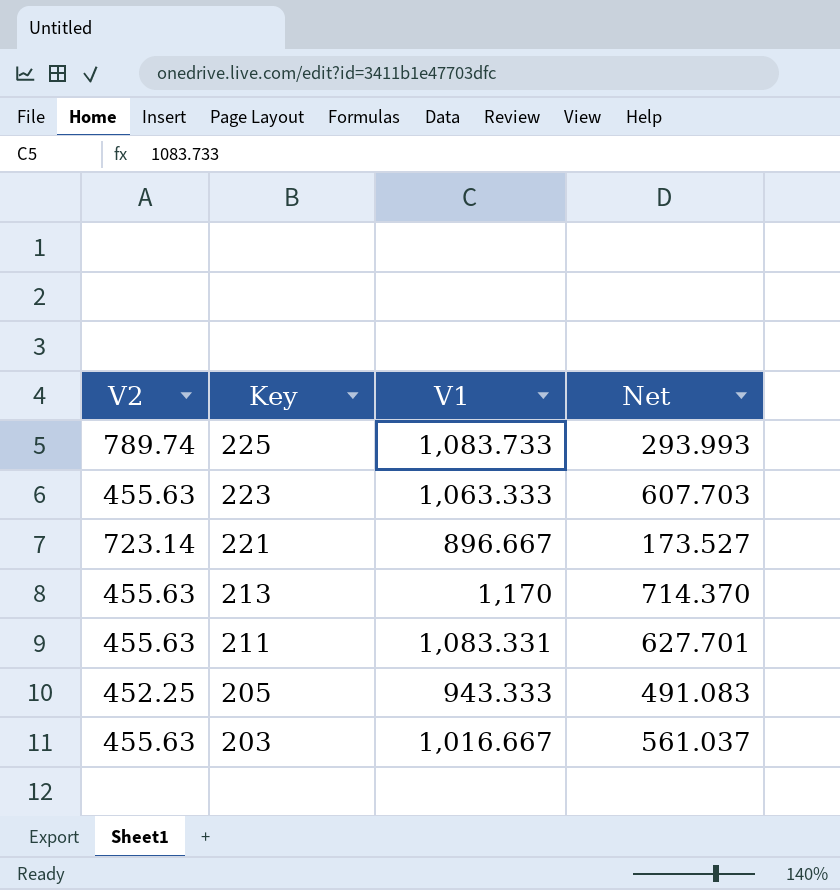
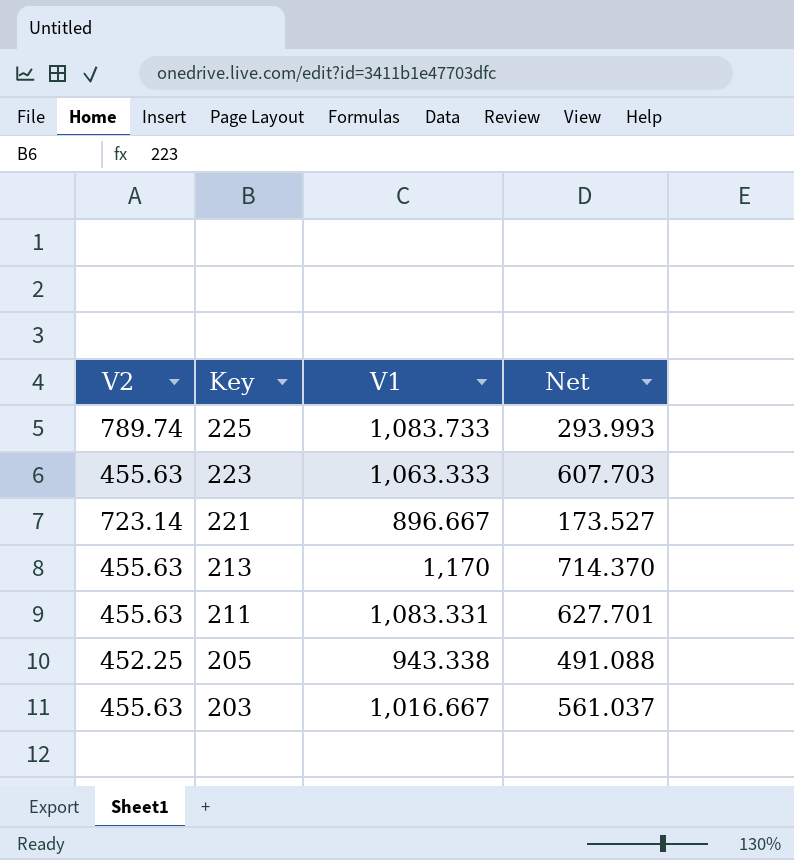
205 | V1: 943.333 -> 943.338
205 | Net: 491.083 -> 491.088

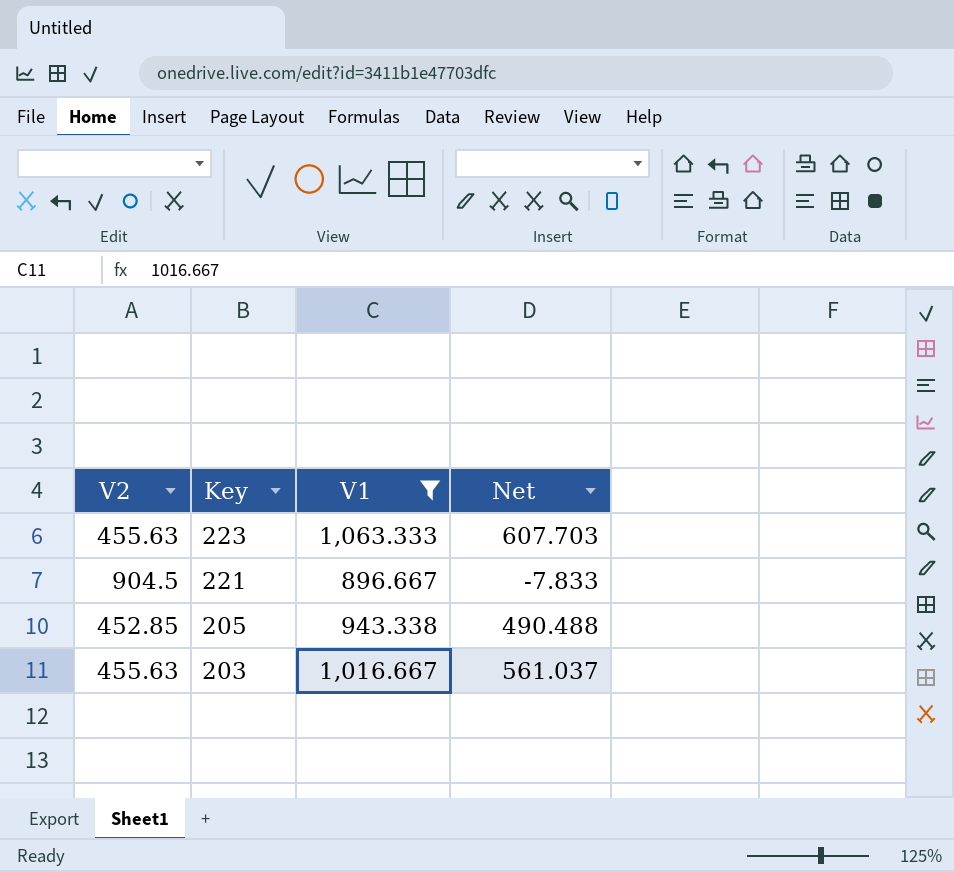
filter: none -> V1 <= 1,063.333
221 | V2: 723.14 -> 904.5
221 | Net: 173.527 -> -7.833
205 | V2: 452.25 -> 452.85
205 | Net: 491.088 -> 490.488

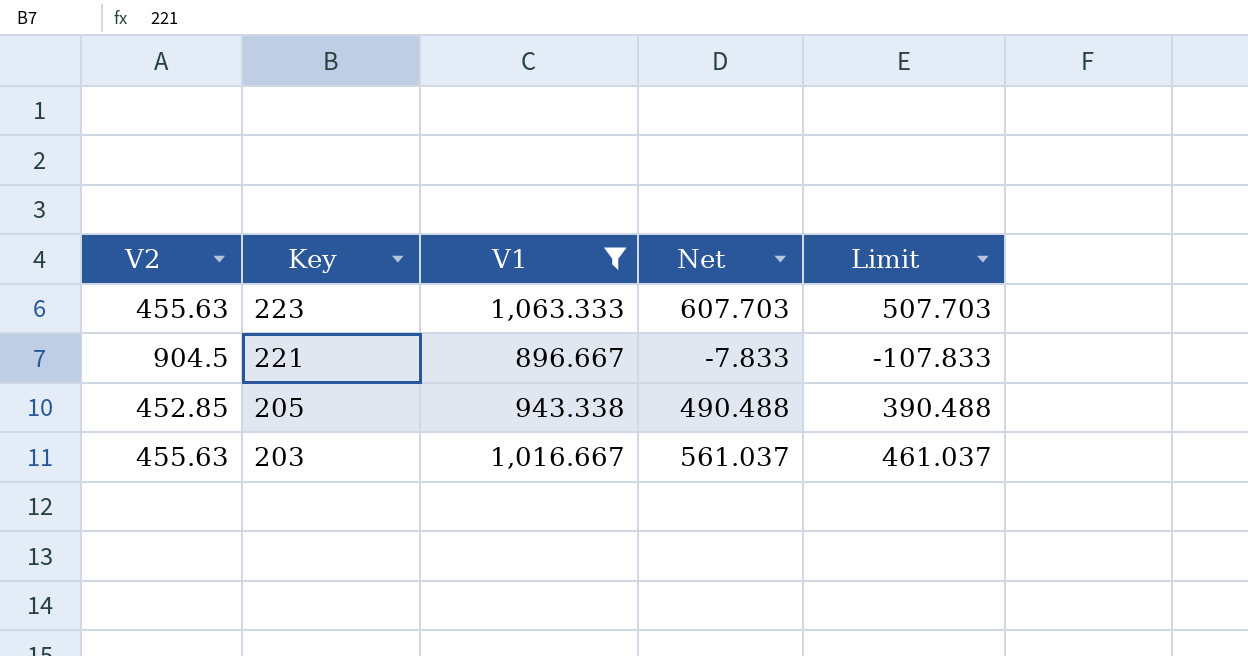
column Limit | formula: none -> [Net] - 100

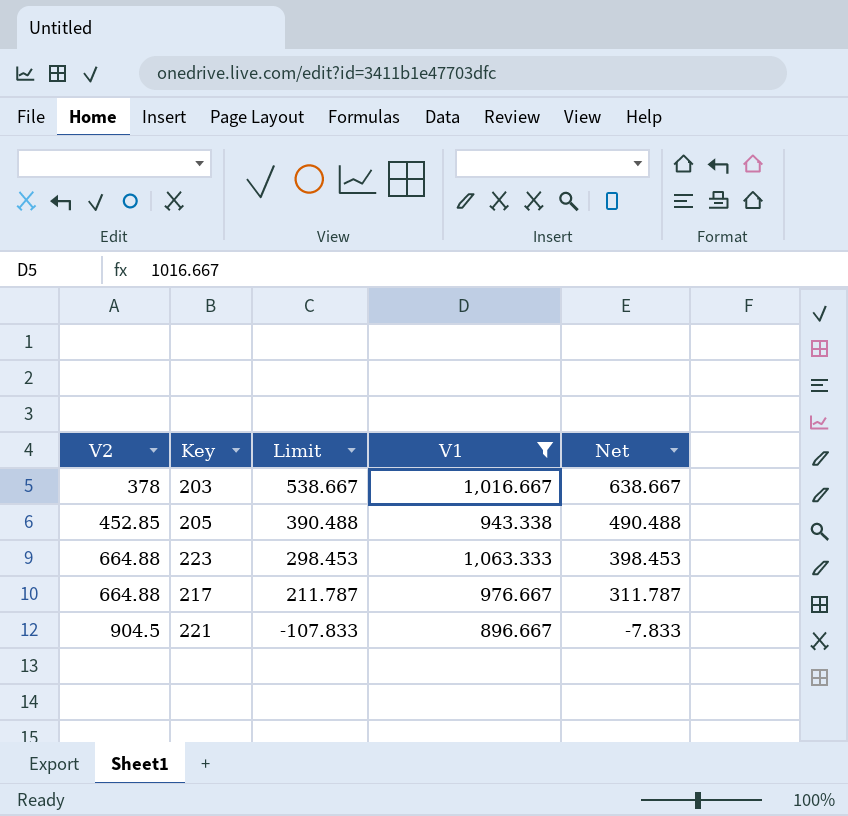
row order: Key descending -> V2 ascending
column Limit | position: 5 -> 3
203 | V2: 455.63 -> 378
203 | Limit: 461.037 -> 538.667
203 | Net: 561.037 -> 638.667
223 | V2: 455.63 -> 664.88
223 | Limit: 507.703 -> 298.453
223 | Net: 607.703 -> 398.453
row 217: none -> 664.88 | 211.787 | 976.667 | 311.787

